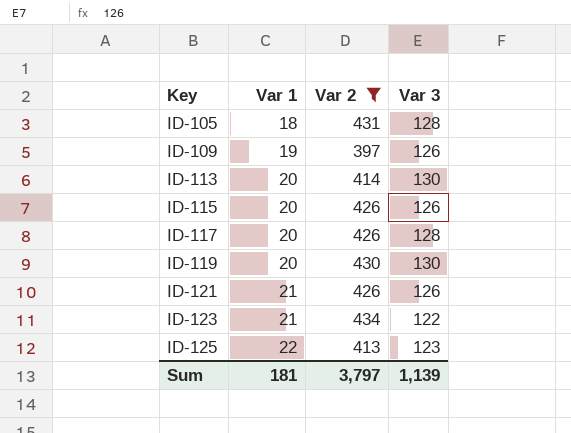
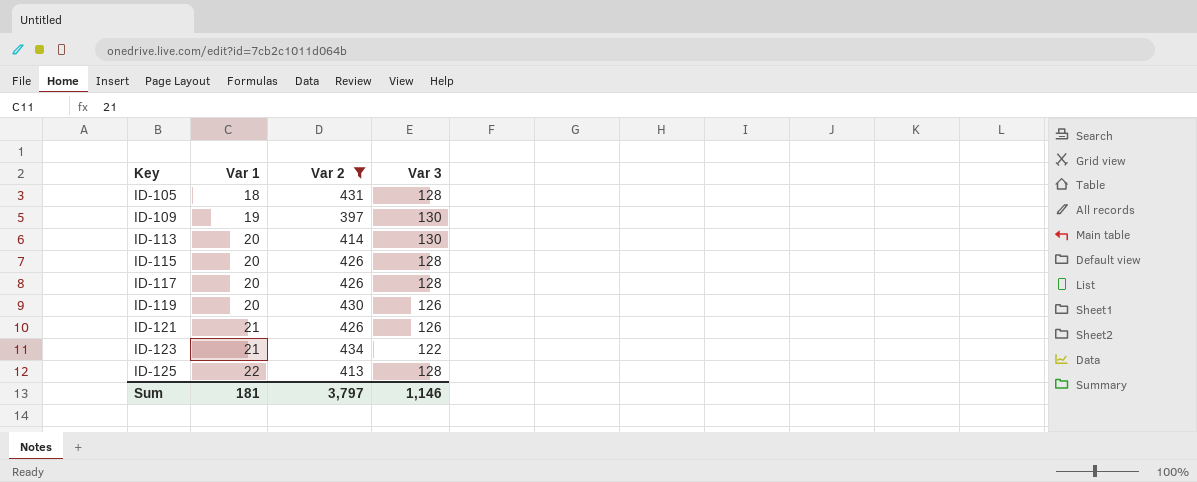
ID-109 | Var 3: 126 -> 130
ID-115 | Var 3: 126 -> 128
ID-119 | Var 3: 130 -> 126
ID-125 | Var 3: 123 -> 128
Sum | Var 3: 1,139 -> 1,146

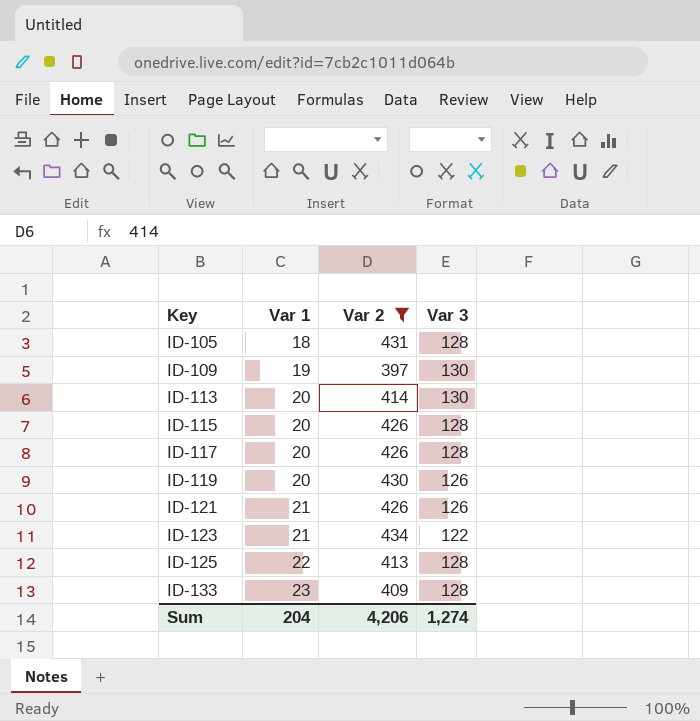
row ID-133: none -> 23 | 409 | 128
Sum | Var 1: 181 -> 204
Sum | Var 2: 3,797 -> 4,206
Sum | Var 3: 1,146 -> 1,274

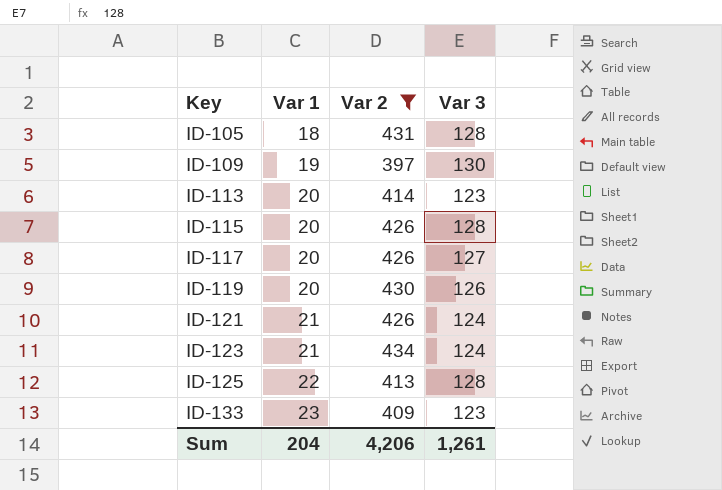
ID-113 | Var 3: 130 -> 123
ID-117 | Var 3: 128 -> 127
ID-121 | Var 3: 126 -> 124
ID-123 | Var 3: 122 -> 124
ID-133 | Var 3: 128 -> 123
Sum | Var 3: 1,274 -> 1,261

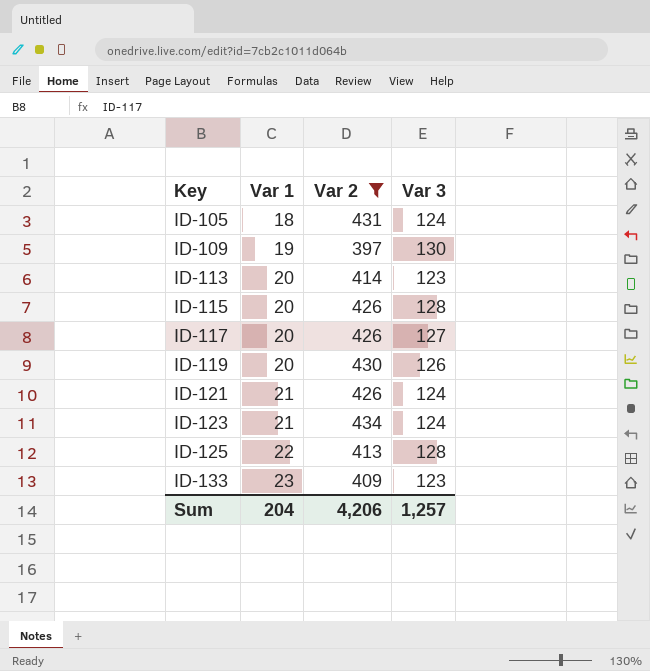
ID-105 | Var 3: 128 -> 124
Sum | Var 3: 1,261 -> 1,257

